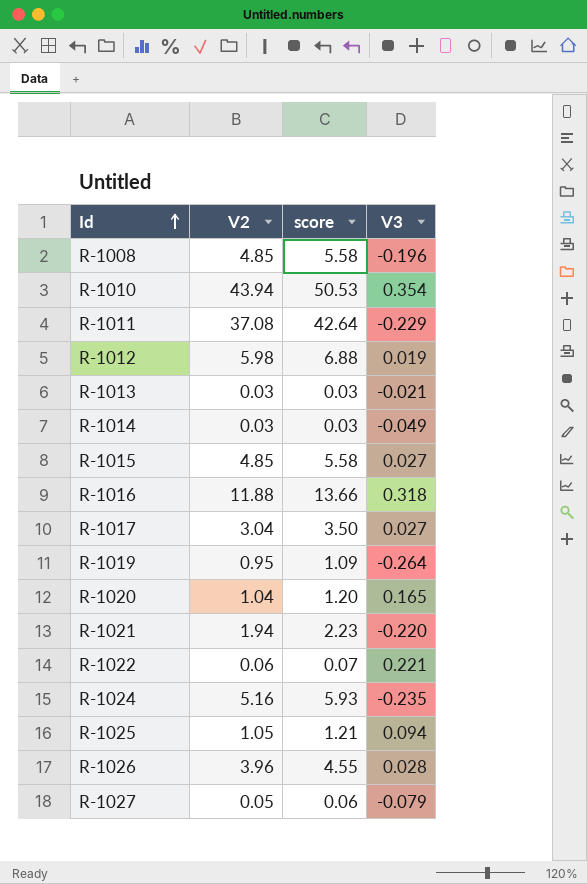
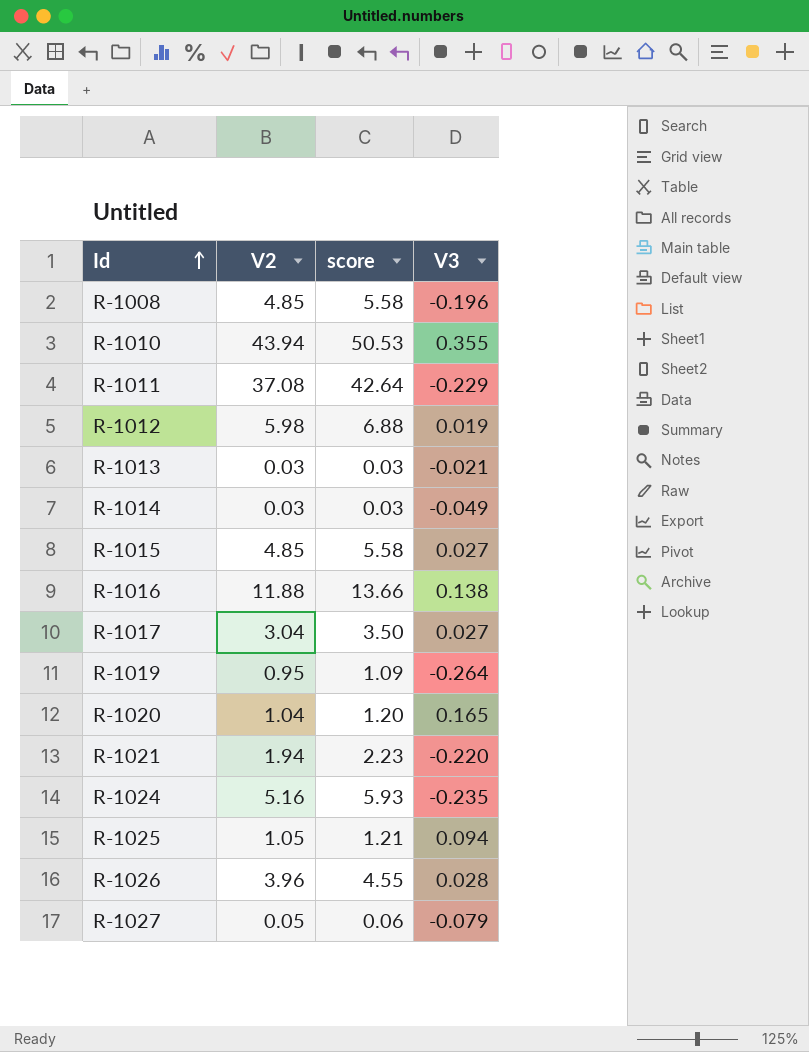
row R-1022: 0.06 | 0.07 | 0.221 -> none
R-1010 | V3: 0.354 -> 0.355
R-1016 | V3: 0.318 -> 0.138

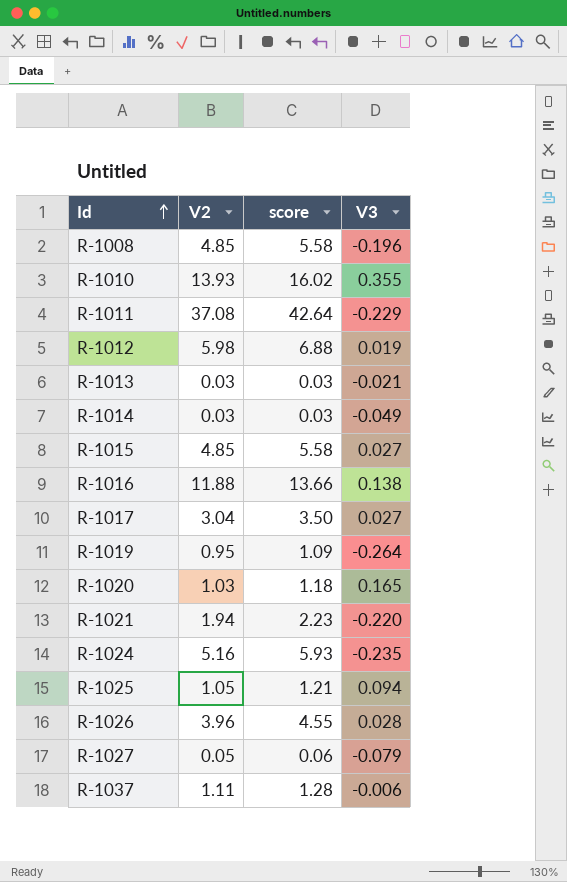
R-1010 | V2: 43.94 -> 13.93
R-1010 | score: 50.53 -> 16.02
R-1020 | V2: 1.04 -> 1.03
R-1020 | score: 1.20 -> 1.18
row R-1037: none -> 1.11 | 1.28 | -0.006

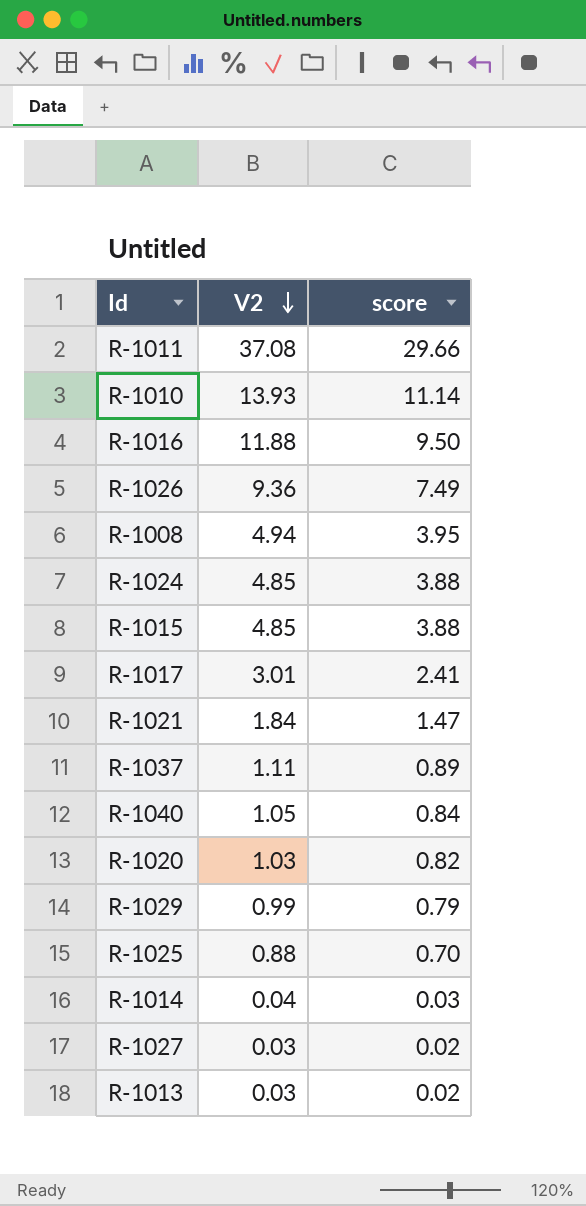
row order: Id ascending -> V2 descending
column V3 | position: 4 -> none
column score | formula: [V2] * 1.15 -> [V2] * 0.8
row R-1012: 5.98 | 6.88 | 0.019 -> none
row R-1019: 0.95 | 1.09 | -0.264 -> none
R-1026 | V2: 3.96 -> 9.36
R-1008 | V2: 4.85 -> 4.94
R-1024 | V2: 5.16 -> 4.85
R-1017 | V2: 3.04 -> 3.01
R-1021 | V2: 1.94 -> 1.84
row R-1040: none -> 1.05 | 0.84
row R-1029: none -> 0.99 | 0.79
R-1025 | V2: 1.05 -> 0.88
R-1014 | V2: 0.03 -> 0.04
R-1027 | V2: 0.05 -> 0.03

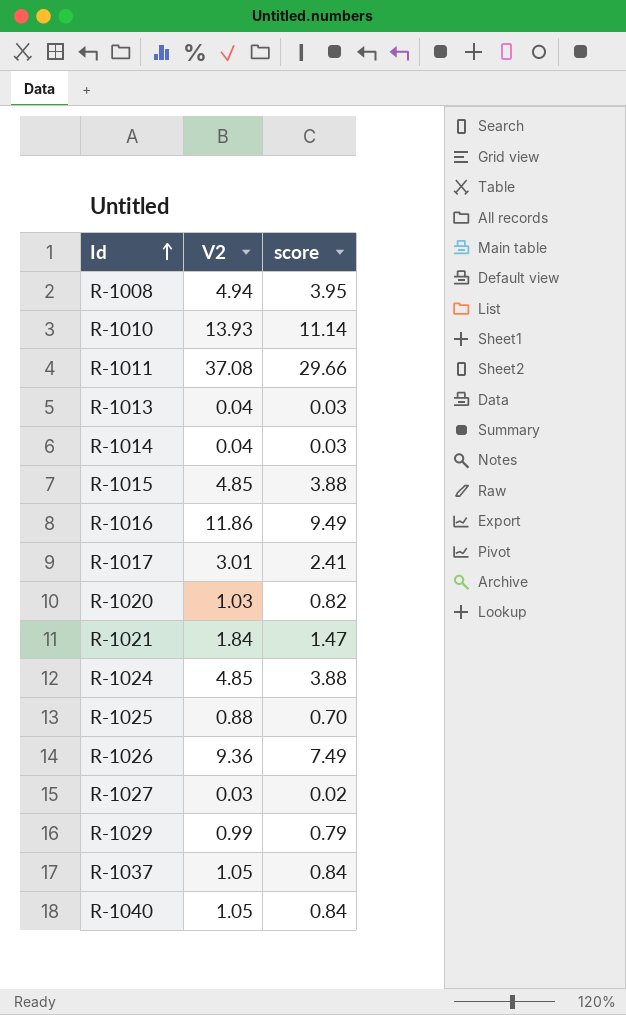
row order: V2 descending -> Id ascending
R-1013 | V2: 0.03 -> 0.04
R-1013 | score: 0.02 -> 0.03
R-1016 | V2: 11.88 -> 11.86
R-1016 | score: 9.50 -> 9.49
R-1037 | V2: 1.11 -> 1.05
R-1037 | score: 0.89 -> 0.84

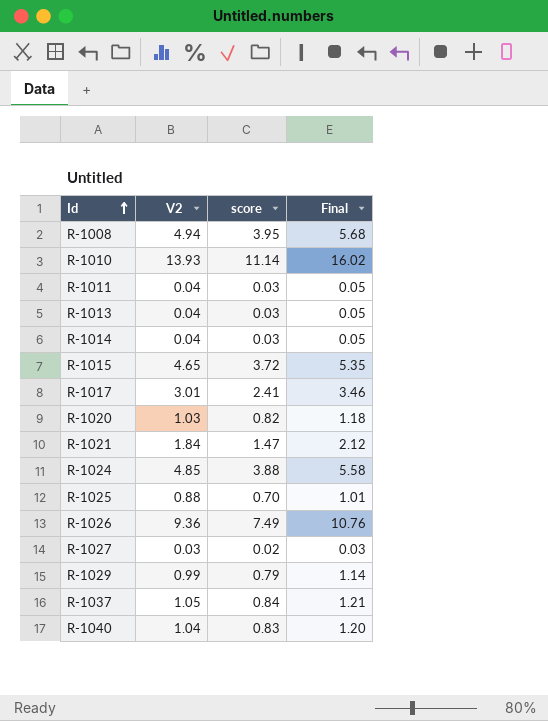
column Final | formula: none -> [V2] * 1.15
row R-1016: 11.86 | 9.49 -> none
R-1011 | V2: 37.08 -> 0.04
R-1011 | score: 29.66 -> 0.03
R-1015 | V2: 4.85 -> 4.65
R-1015 | score: 3.88 -> 3.72
R-1040 | V2: 1.05 -> 1.04
R-1040 | score: 0.84 -> 0.83

